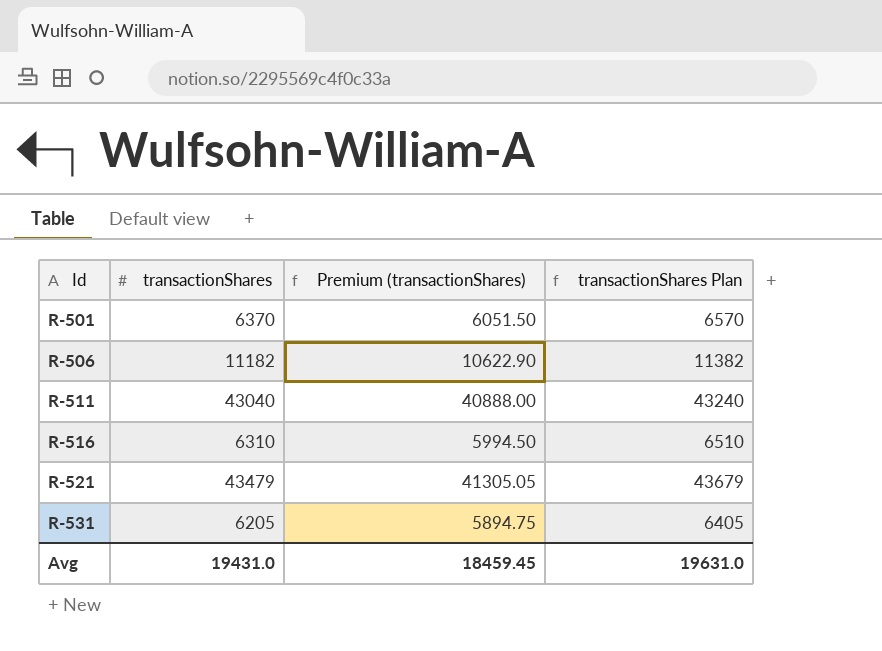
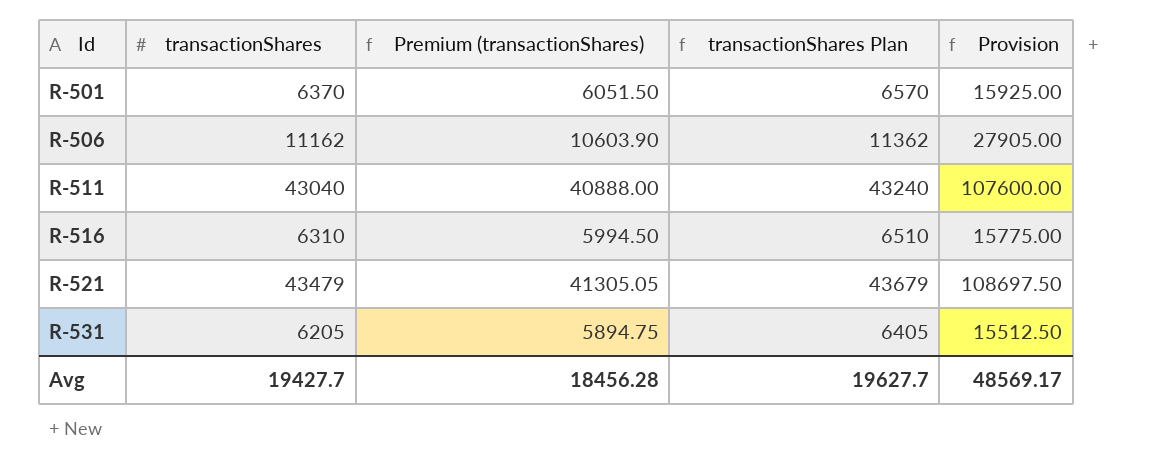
column Provision | formula: none -> [transactionShares] * 2.5
R-506 | transactionShares: 11182 -> 11162
R-506 | Premium (transactionShares): 10622.90 -> 10603.90
R-506 | transactionShares Plan: 11382 -> 11362
Avg | transactionShares: 19431.0 -> 19427.7
Avg | Premium (transactionShares): 18459.45 -> 18456.28
Avg | transactionShares Plan: 19631.0 -> 19627.7

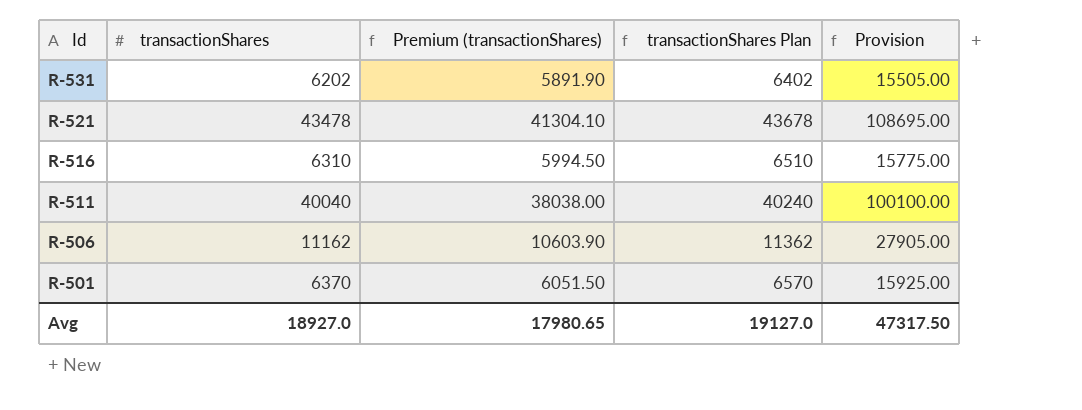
row order: Id ascending -> Id descending
R-531 | transactionShares: 6205 -> 6202
R-531 | Premium (transactionShares): 5894.75 -> 5891.90
R-531 | transactionShares Plan: 6405 -> 6402
R-531 | Provision: 15512.50 -> 15505.00
R-521 | transactionShares: 43479 -> 43478
R-521 | Premium (transactionShares): 41305.05 -> 41304.10
R-521 | transactionShares Plan: 43679 -> 43678
R-521 | Provision: 108697.50 -> 108695.00
R-511 | transactionShares: 43040 -> 40040
R-511 | Premium (transactionShares): 40888.00 -> 38038.00
R-511 | transactionShares Plan: 43240 -> 40240
R-511 | Provision: 107600.00 -> 100100.00
Avg | transactionShares: 19427.7 -> 18927.0
Avg | Premium (transactionShares): 18456.28 -> 17980.65
Avg | transactionShares Plan: 19627.7 -> 19127.0
Avg | Provision: 48569.17 -> 47317.50

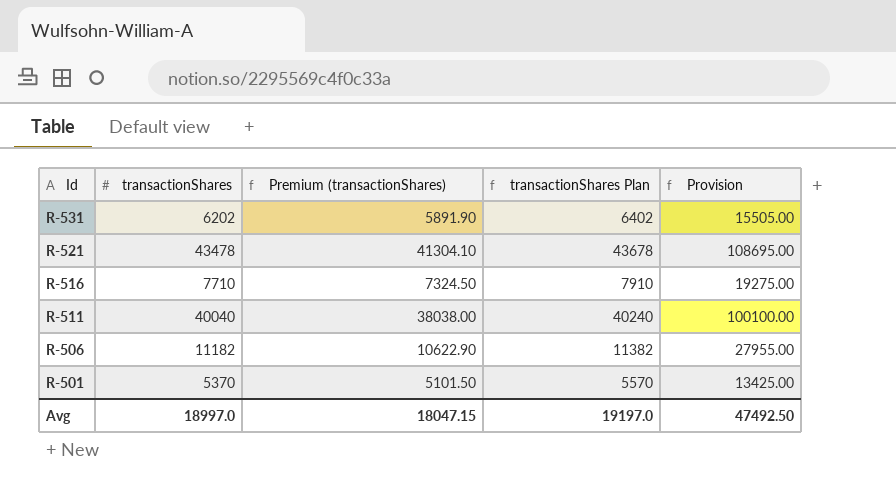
R-516 | transactionShares: 6310 -> 7710
R-516 | Premium (transactionShares): 5994.50 -> 7324.50
R-516 | transactionShares Plan: 6510 -> 7910
R-516 | Provision: 15775.00 -> 19275.00
R-506 | transactionShares: 11162 -> 11182
R-506 | Premium (transactionShares): 10603.90 -> 10622.90
R-506 | transactionShares Plan: 11362 -> 11382
R-506 | Provision: 27905.00 -> 27955.00
R-501 | transactionShares: 6370 -> 5370
R-501 | Premium (transactionShares): 6051.50 -> 5101.50
R-501 | transactionShares Plan: 6570 -> 5570
R-501 | Provision: 15925.00 -> 13425.00
Avg | transactionShares: 18927.0 -> 18997.0
Avg | Premium (transactionShares): 17980.65 -> 18047.15
Avg | transactionShares Plan: 19127.0 -> 19197.0
Avg | Provision: 47317.50 -> 47492.50

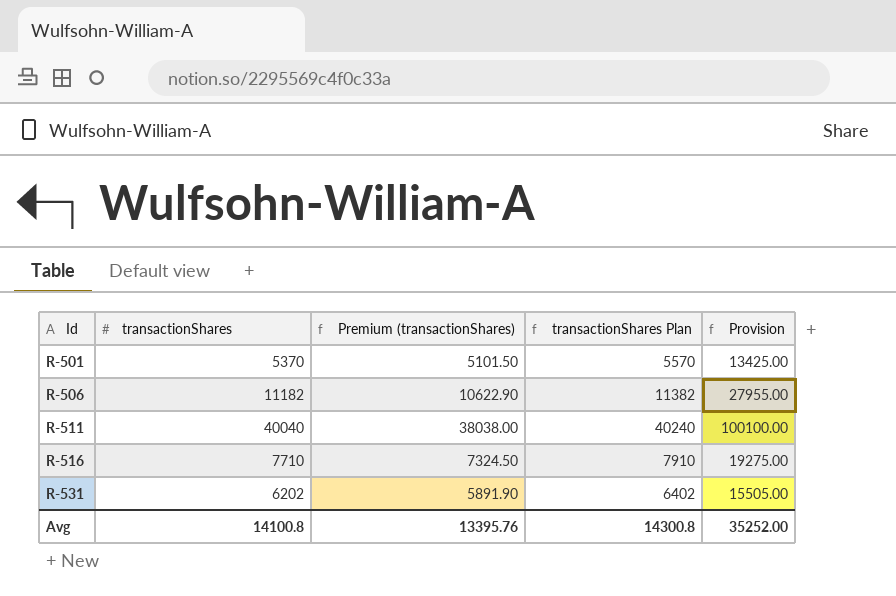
row order: Id descending -> Id ascending
row R-521: 43478 | 41304.10 | 43678 | 108695.00 -> none
Avg | transactionShares: 18997.0 -> 14100.8
Avg | Premium (transactionShares): 18047.15 -> 13395.76
Avg | transactionShares Plan: 19197.0 -> 14300.8
Avg | Provision: 47492.50 -> 35252.00

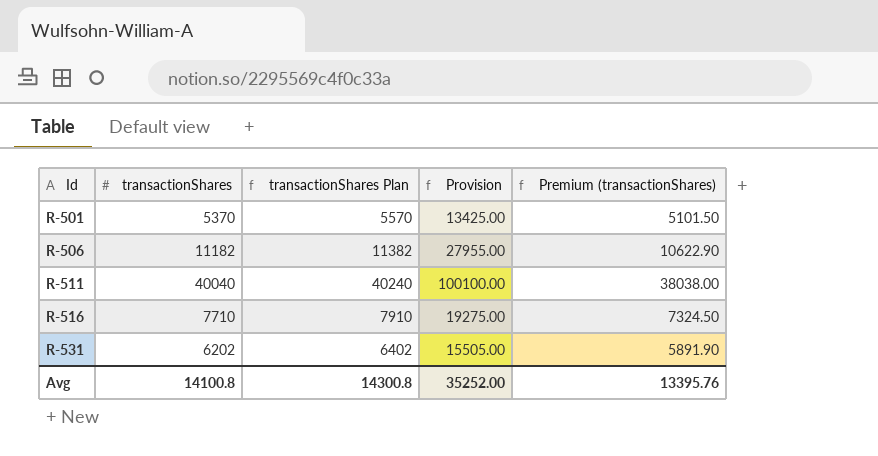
column Premium (transactionShares) | position: 3 -> 5

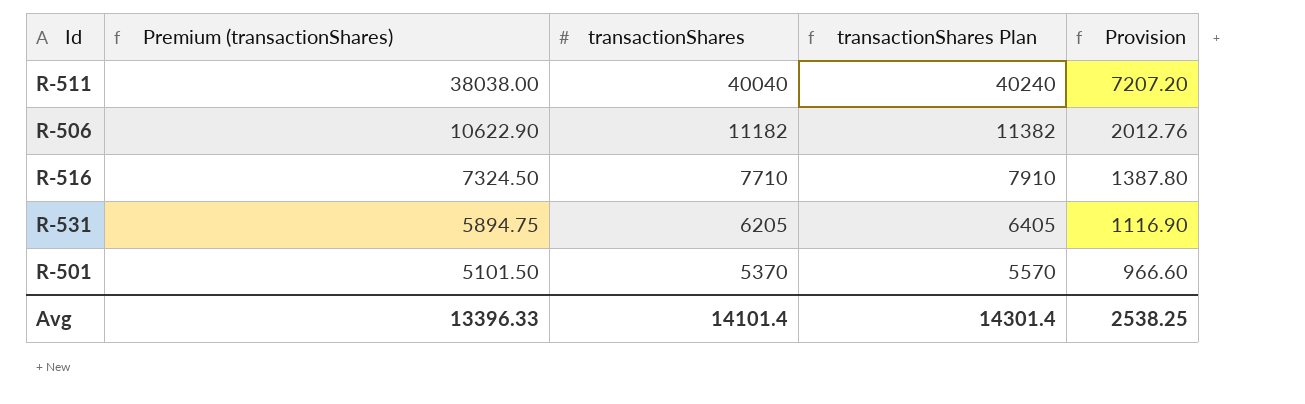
row order: Id ascending -> Premium (transactionShares) descending
column Premium (transactionShares) | position: 5 -> 2
column Provision | formula: [transactionShares] * 2.5 -> [transactionShares] * 0.18
R-531 | Premium (transactionShares): 5891.90 -> 5894.75
R-531 | transactionShares: 6202 -> 6205
R-531 | transactionShares Plan: 6402 -> 6405
Avg | Premium (transactionShares): 13395.76 -> 13396.33
Avg | transactionShares: 14100.8 -> 14101.4
Avg | transactionShares Plan: 14300.8 -> 14301.4
Avg | Provision: 35252.00 -> 2538.25

